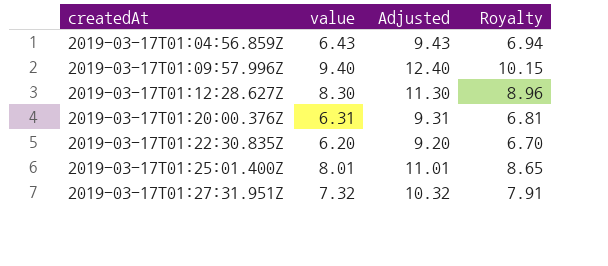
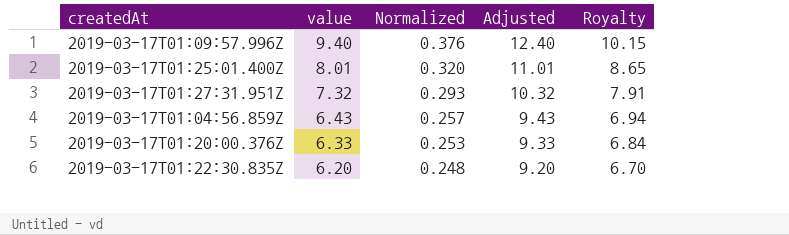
row order: createdAt ascending -> value descending
column Normalized | formula: none -> [value] * 0.04
row 2019-03-17T01:12:28.627Z: 8.30 | 11.30 | 8.96 -> none
2019-03-17T01:20:00.376Z | value: 6.31 -> 6.33
2019-03-17T01:20:00.376Z | Adjusted: 9.31 -> 9.33
2019-03-17T01:20:00.376Z | Royalty: 6.81 -> 6.84

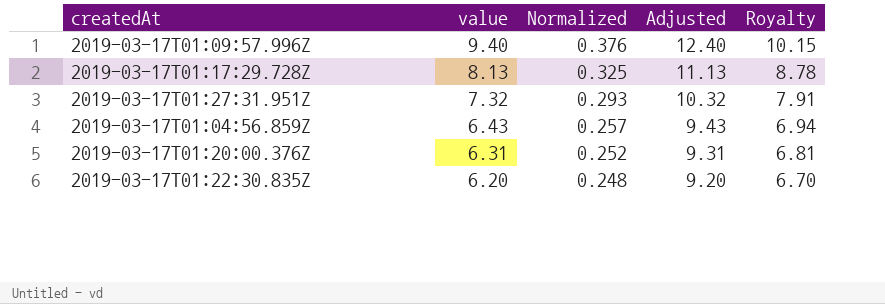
row 2019-03-17T01:25:01.400Z: 8.01 | 0.320 | 11.01 | 8.65 -> none
row 2019-03-17T01:17:29.728Z: none -> 8.13 | 0.325 | 11.13 | 8.78
2019-03-17T01:20:00.376Z | value: 6.33 -> 6.31
2019-03-17T01:20:00.376Z | Normalized: 0.253 -> 0.252
2019-03-17T01:20:00.376Z | Adjusted: 9.33 -> 9.31
2019-03-17T01:20:00.376Z | Royalty: 6.84 -> 6.81

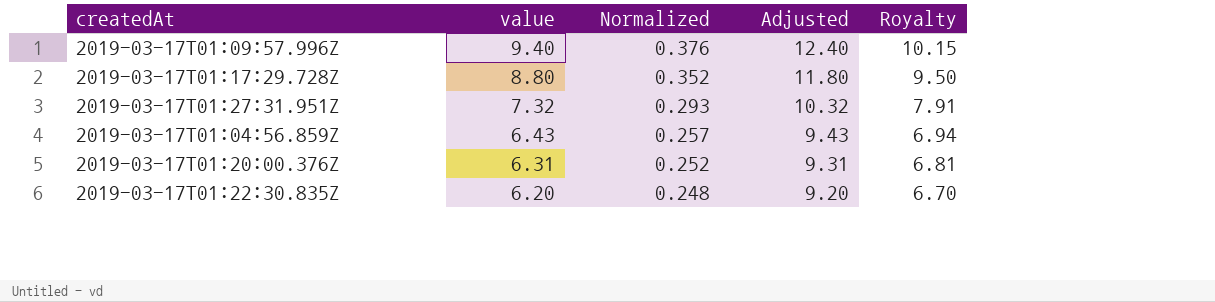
2019-03-17T01:17:29.728Z | value: 8.13 -> 8.80
2019-03-17T01:17:29.728Z | Normalized: 0.325 -> 0.352
2019-03-17T01:17:29.728Z | Adjusted: 11.13 -> 11.80
2019-03-17T01:17:29.728Z | Royalty: 8.78 -> 9.50

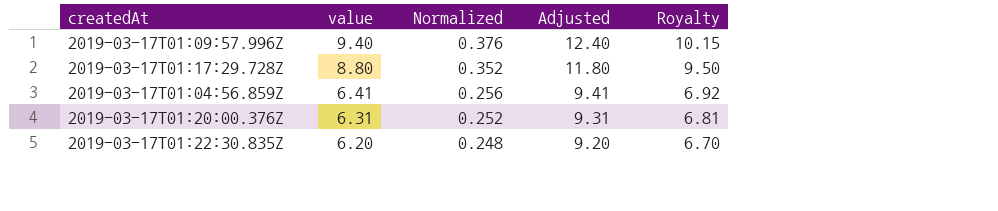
row 2019-03-17T01:27:31.951Z: 7.32 | 0.293 | 10.32 | 7.91 -> none
2019-03-17T01:04:56.859Z | value: 6.43 -> 6.41
2019-03-17T01:04:56.859Z | Normalized: 0.257 -> 0.256
2019-03-17T01:04:56.859Z | Adjusted: 9.43 -> 9.41
2019-03-17T01:04:56.859Z | Royalty: 6.94 -> 6.92

